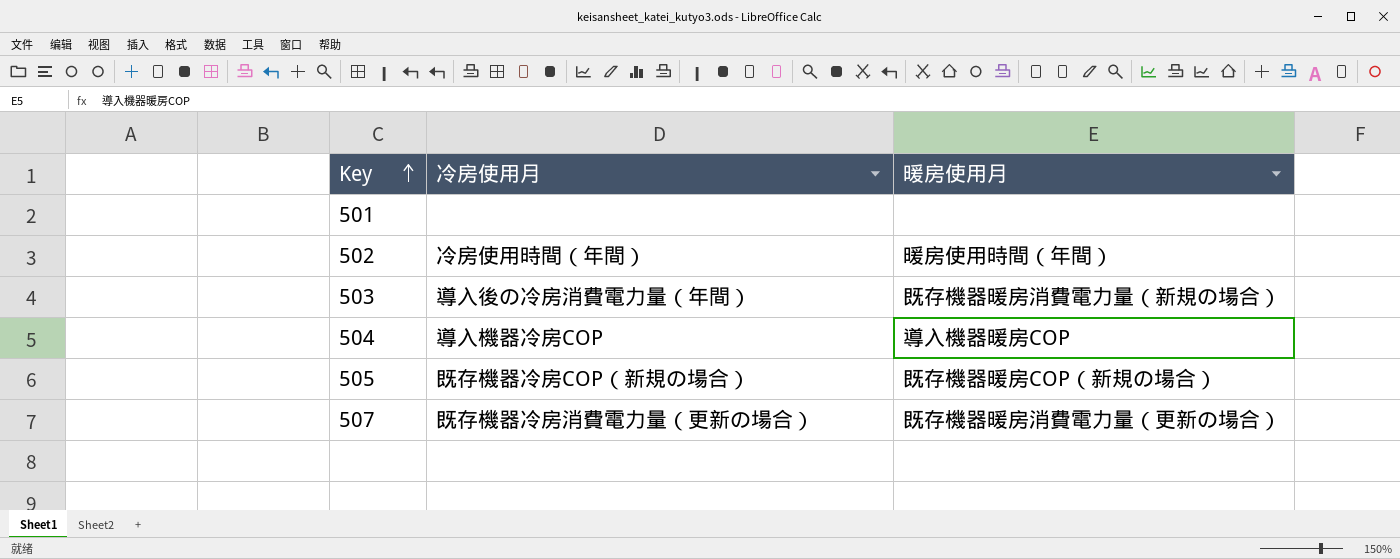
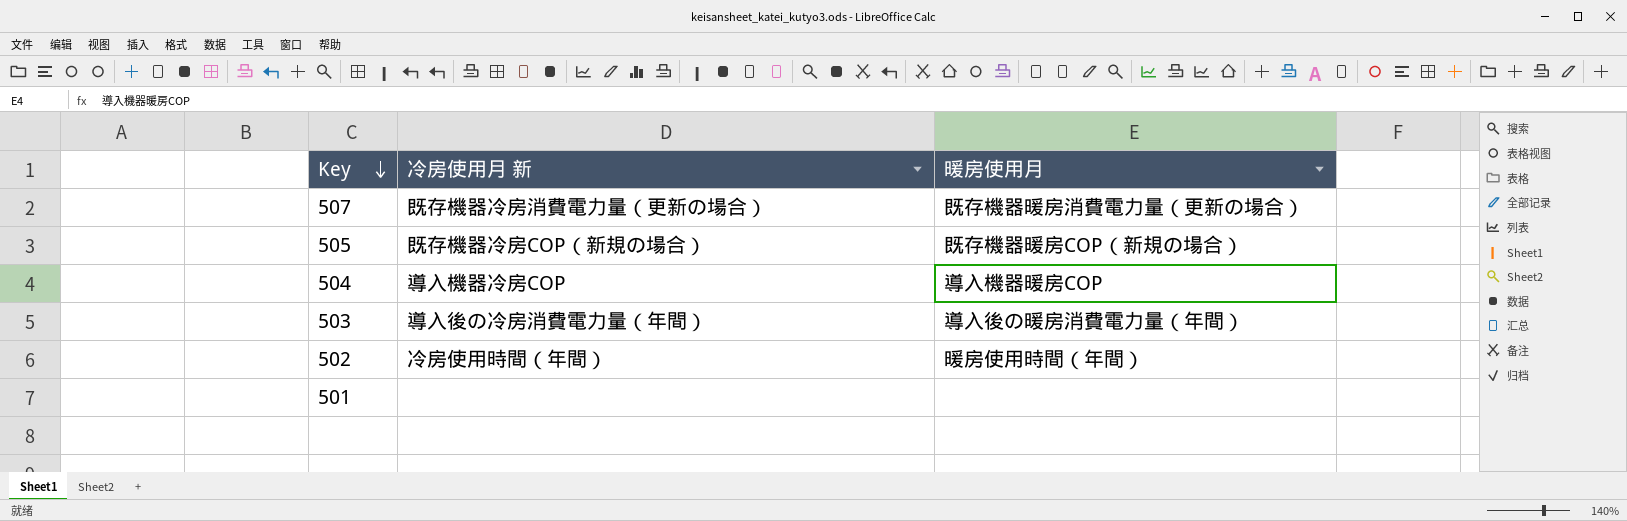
row order: Key ascending -> Key descending
column name: 冷房使用月 -> 冷房使用月 新
503 | 暖房使用月: 既存機器暖房消費電力量（新規の場合） -> 導入後の暖房消費電力量（年間）

